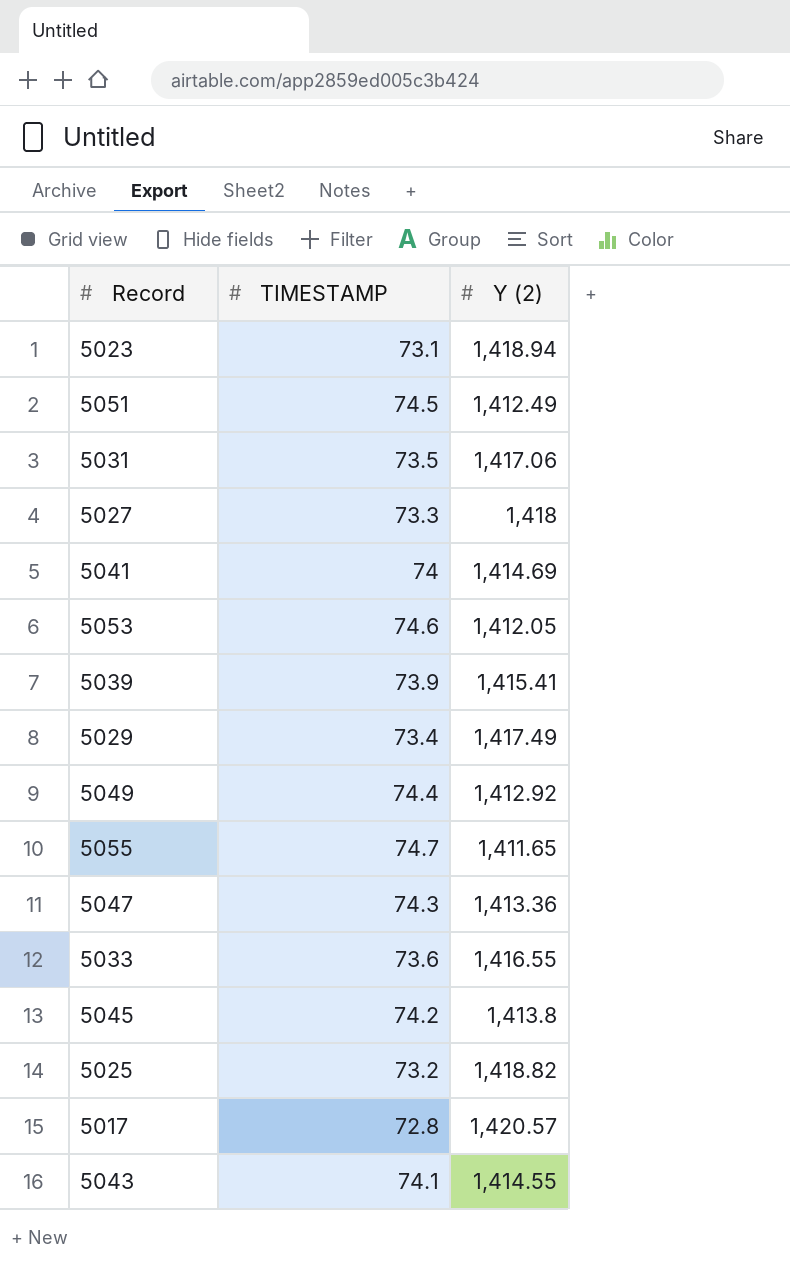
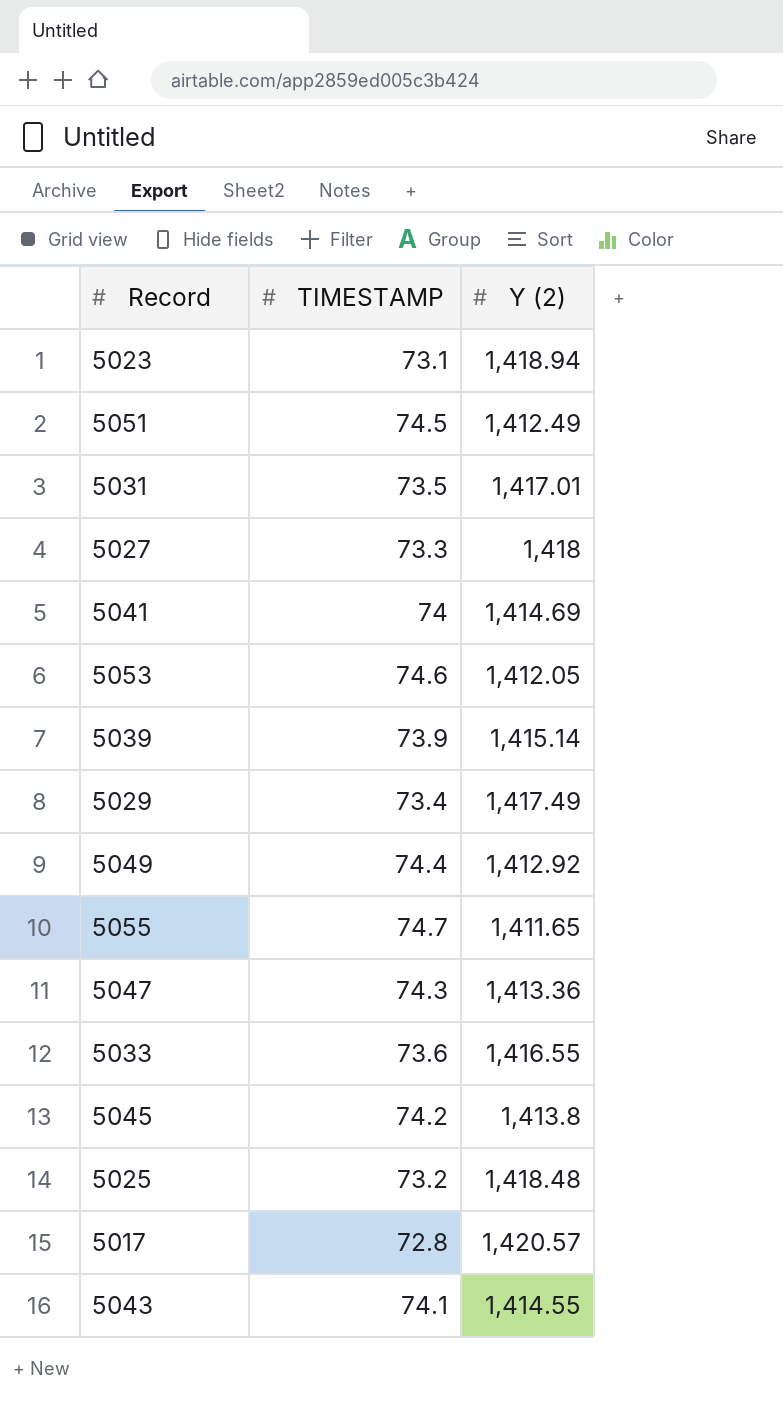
5031 | Y (2): 1,417.06 -> 1,417.01
5039 | Y (2): 1,415.41 -> 1,415.14
5025 | Y (2): 1,418.82 -> 1,418.48

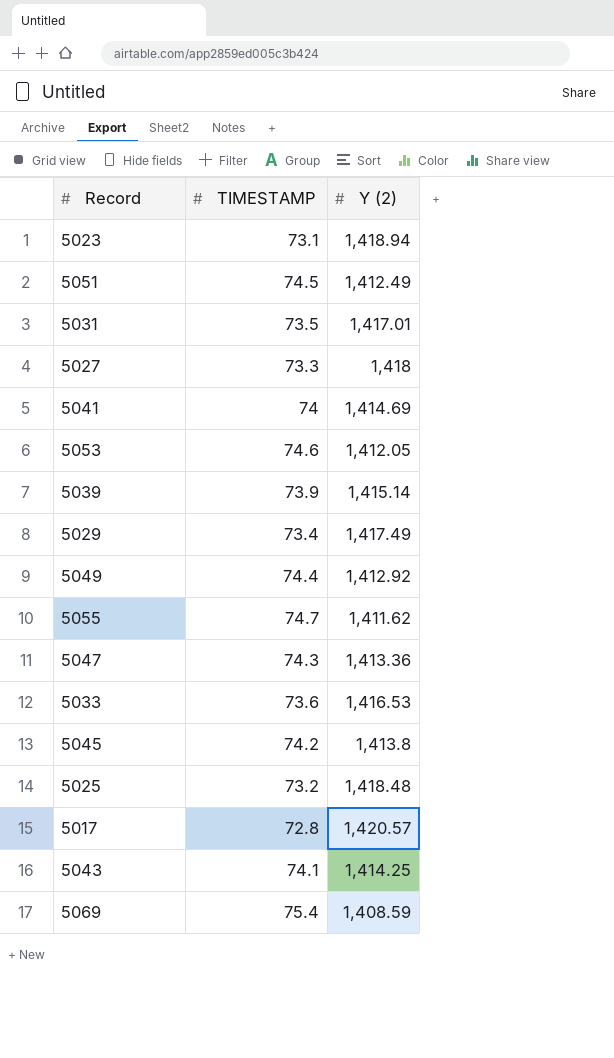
5055 | Y (2): 1,411.65 -> 1,411.62
5033 | Y (2): 1,416.55 -> 1,416.53
5043 | Y (2): 1,414.55 -> 1,414.25
row 5069: none -> 75.4 | 1,408.59

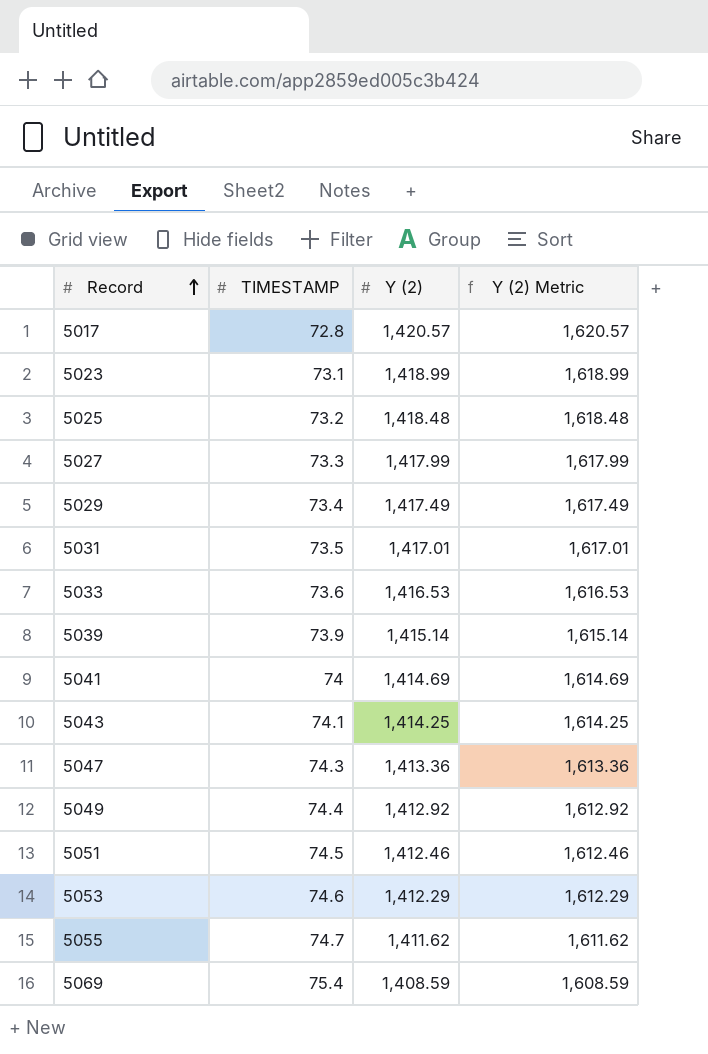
row order: none -> Record ascending
column Y (2) Metric | formula: none -> [Y (2)] + 200
row 5045: 74.2 | 1,413.8 -> none
5023 | Y (2): 1,418.94 -> 1,418.99
5027 | Y (2): 1,418 -> 1,417.99
5051 | Y (2): 1,412.49 -> 1,412.46
5053 | Y (2): 1,412.05 -> 1,412.29

